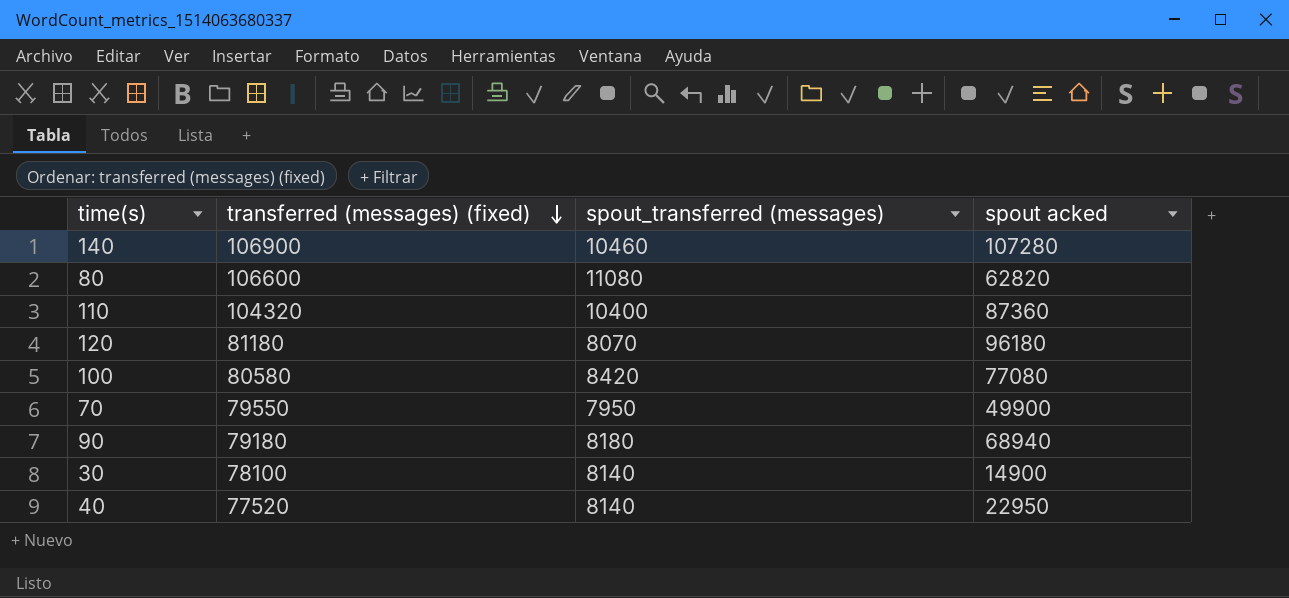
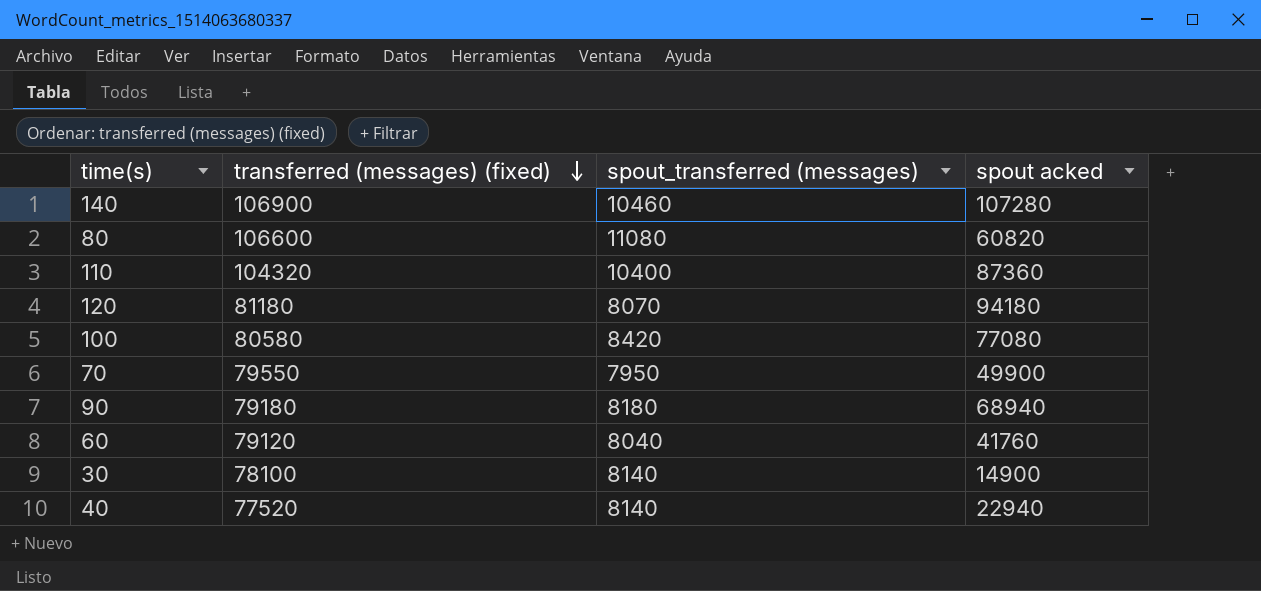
80 | spout acked: 62820 -> 60820
120 | spout acked: 96180 -> 94180
row 60: none -> 79120 | 8040 | 41760
40 | spout acked: 22950 -> 22940

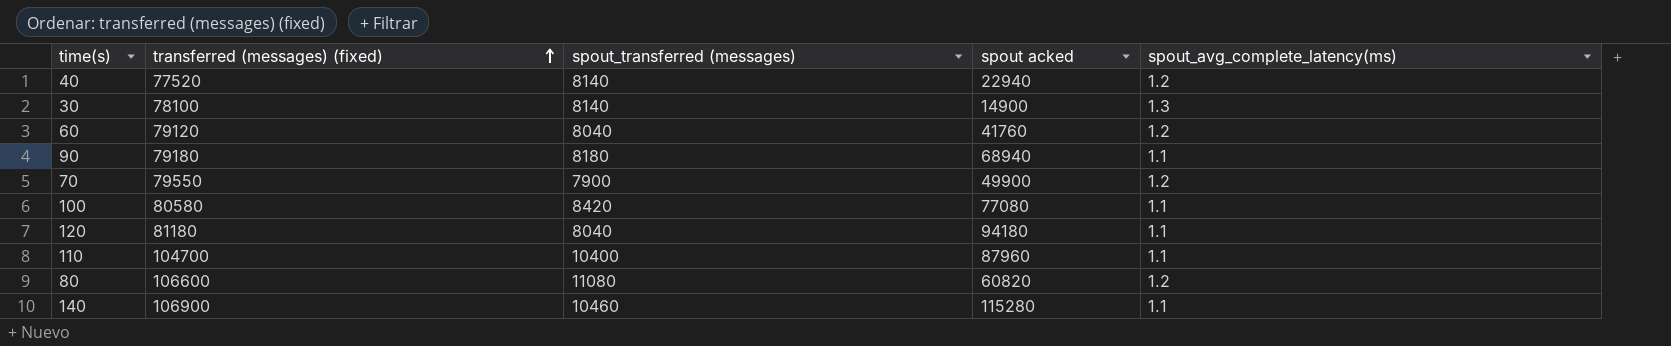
row order: transferred (messages) (fixed) descending -> transferred (messages) (fixed) ascending
column spout_avg_complete_latency(ms) | position: none -> 5
70 | spout_transferred (messages): 7950 -> 7900
120 | spout_transferred (messages): 8070 -> 8040
110 | transferred (messages) (fixed): 104320 -> 104700
110 | spout acked: 87360 -> 87960
140 | spout acked: 107280 -> 115280

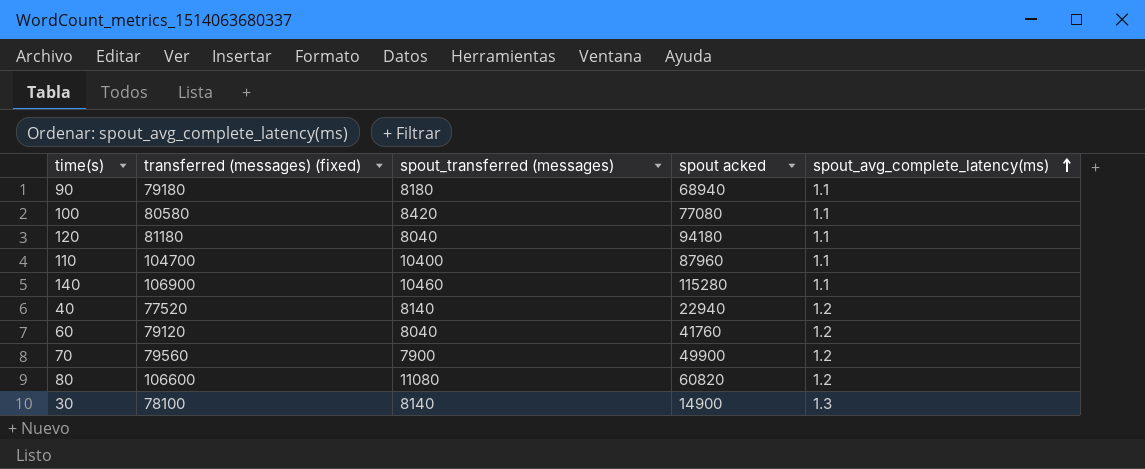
row order: transferred (messages) (fixed) ascending -> spout_avg_complete_latency(ms) ascending
70 | transferred (messages) (fixed): 79550 -> 79560

